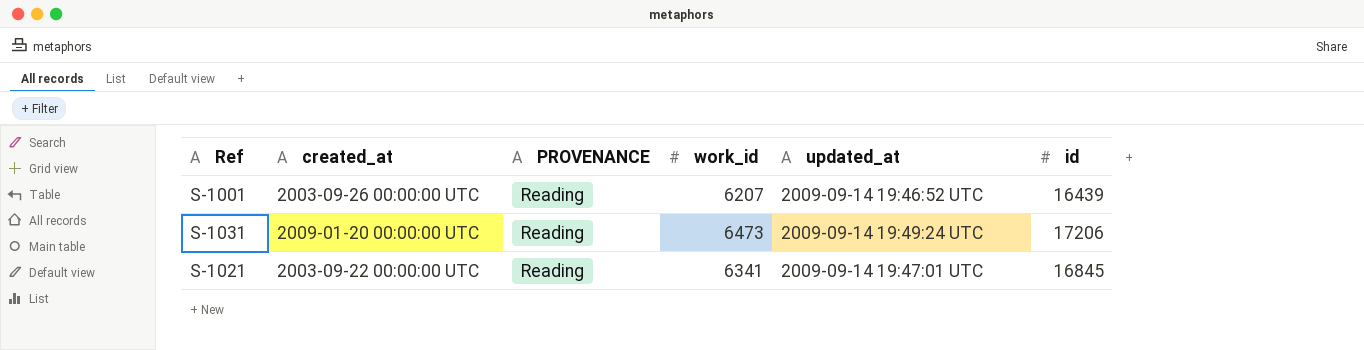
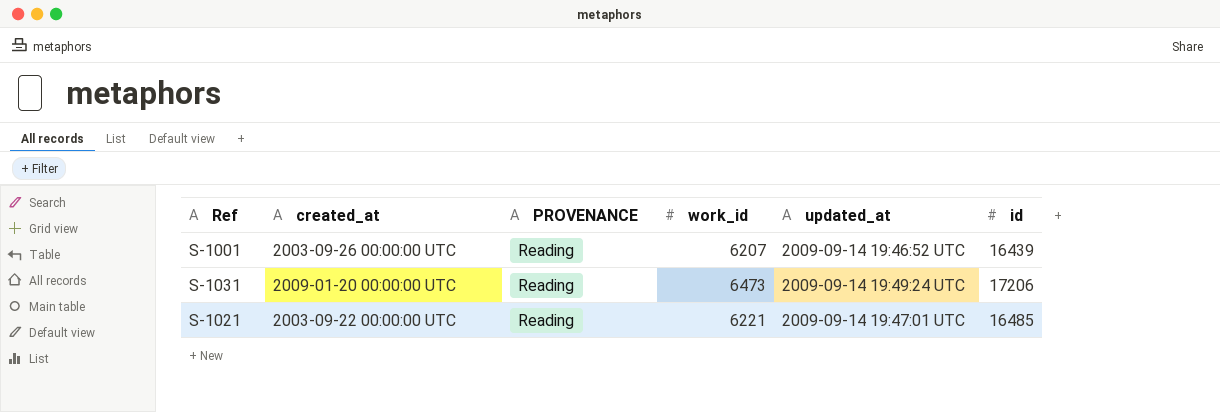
S-1021 | work_id: 6341 -> 6221
S-1021 | id: 16845 -> 16485

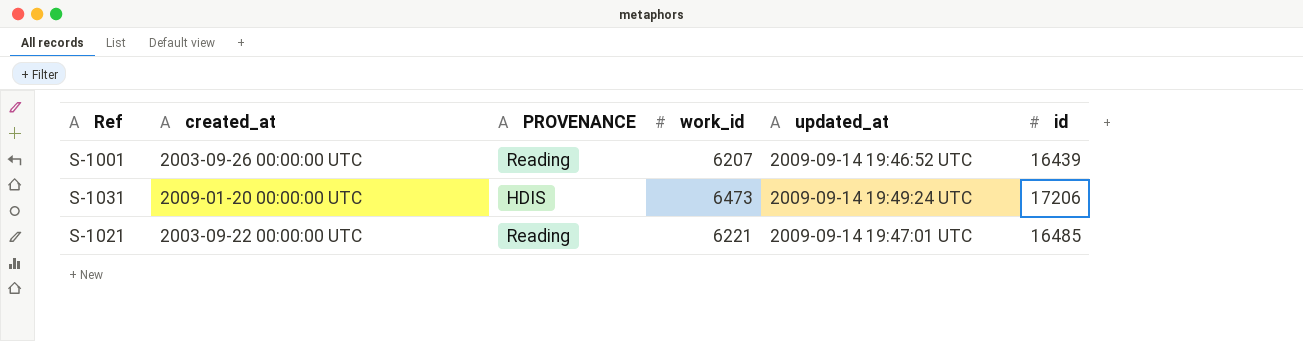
S-1031 | PROVENANCE: Reading -> HDIS

